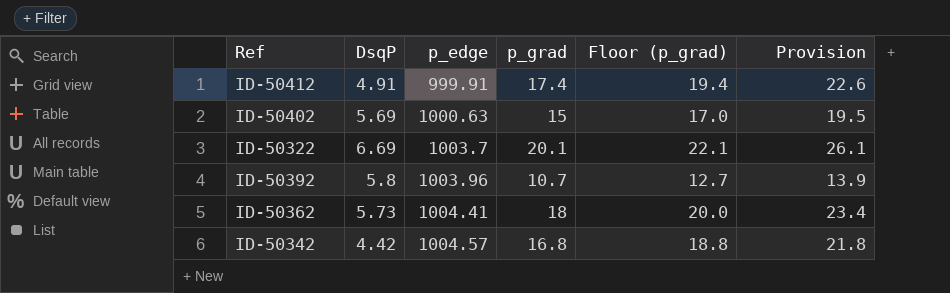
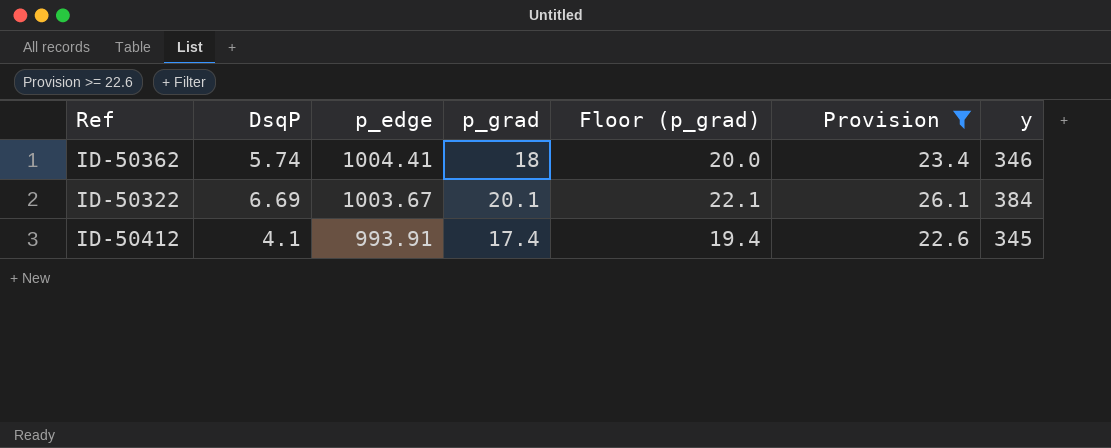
filter: none -> Provision >= 22.6
row order: p_edge ascending -> p_edge descending
column y | position: none -> 7
ID-50362 | DsqP: 5.73 -> 5.74
ID-50322 | p_edge: 1003.7 -> 1003.67
ID-50412 | DsqP: 4.91 -> 4.1
ID-50412 | p_edge: 999.91 -> 993.91

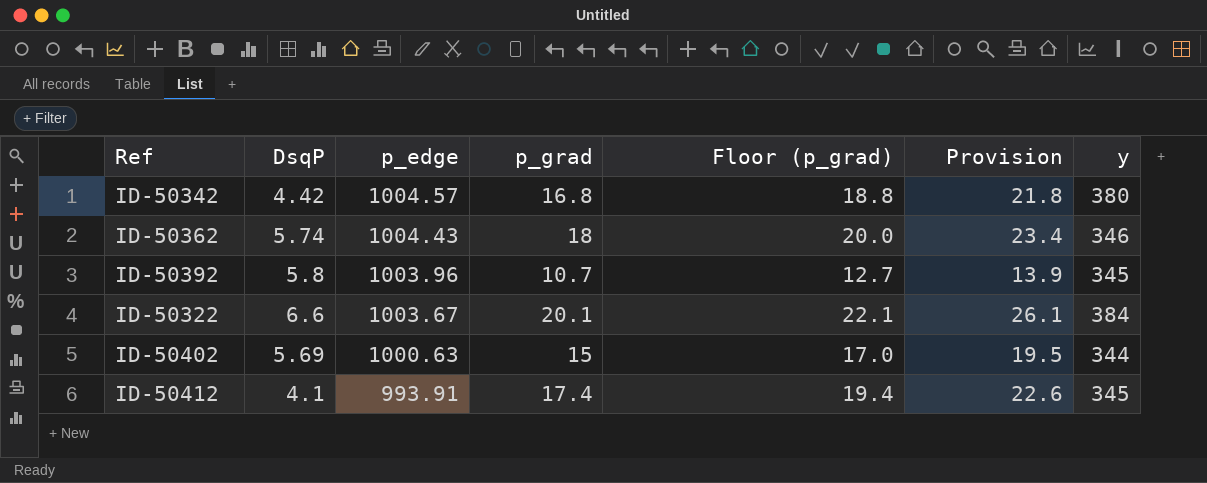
filter: Provision >= 22.6 -> none
ID-50362 | p_edge: 1004.41 -> 1004.43
ID-50322 | DsqP: 6.69 -> 6.6

